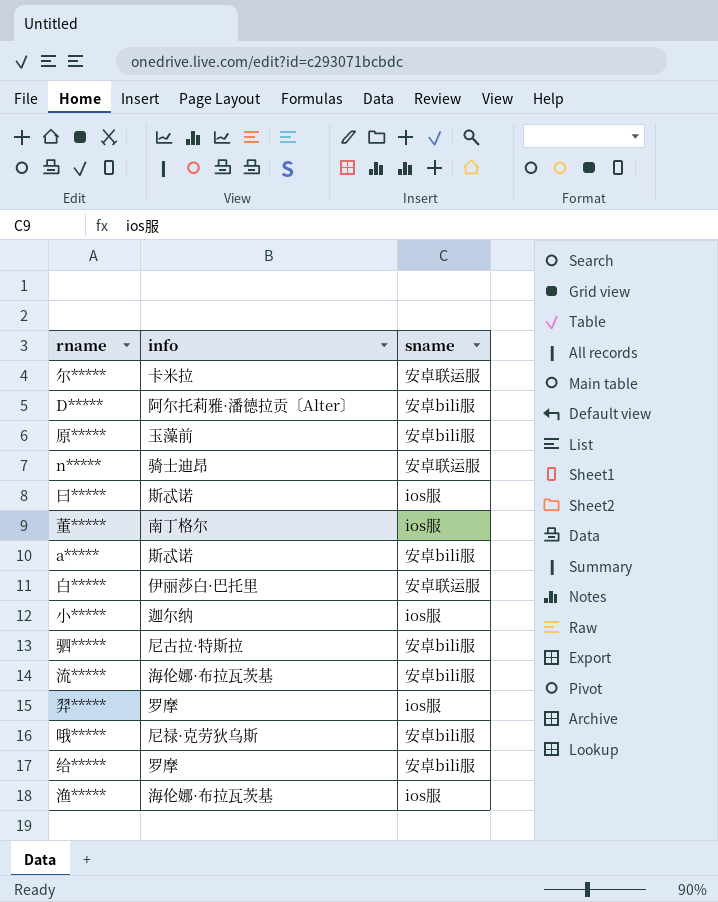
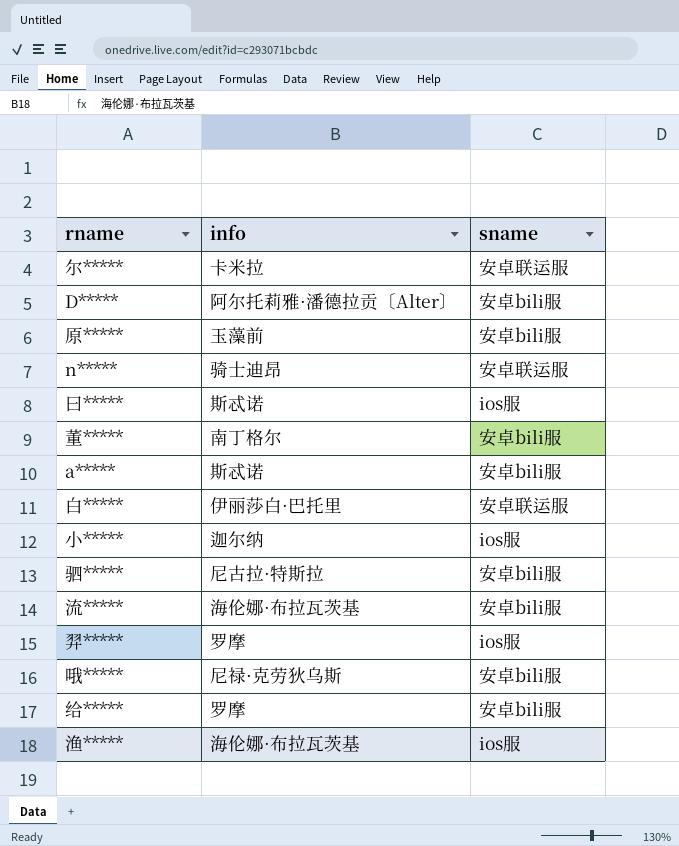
董***** | sname: ios服 -> 安卓bili服

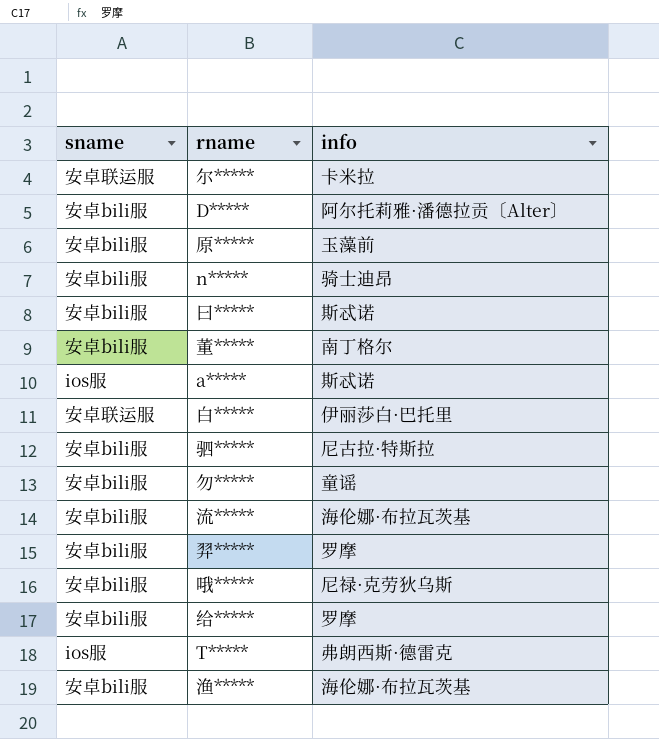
column sname | position: 3 -> 1
row 小*****: 迦尔纳 | ios服 -> none
n***** | sname: 安卓联运服 -> 安卓bili服
曰***** | sname: ios服 -> 安卓bili服
a***** | sname: 安卓bili服 -> ios服
row 勿*****: none -> 安卓bili服 | 童谣
羿***** | sname: ios服 -> 安卓bili服
row T*****: none -> ios服 | 弗朗西斯·德雷克
渔***** | sname: ios服 -> 安卓bili服

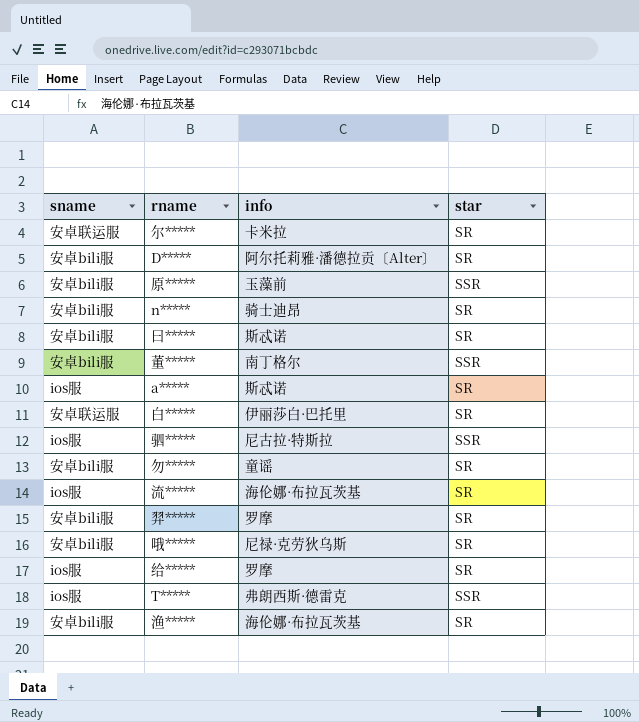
column star | position: none -> 4
驷***** | sname: 安卓bili服 -> ios服
流***** | sname: 安卓bili服 -> ios服
给***** | sname: 安卓bili服 -> ios服

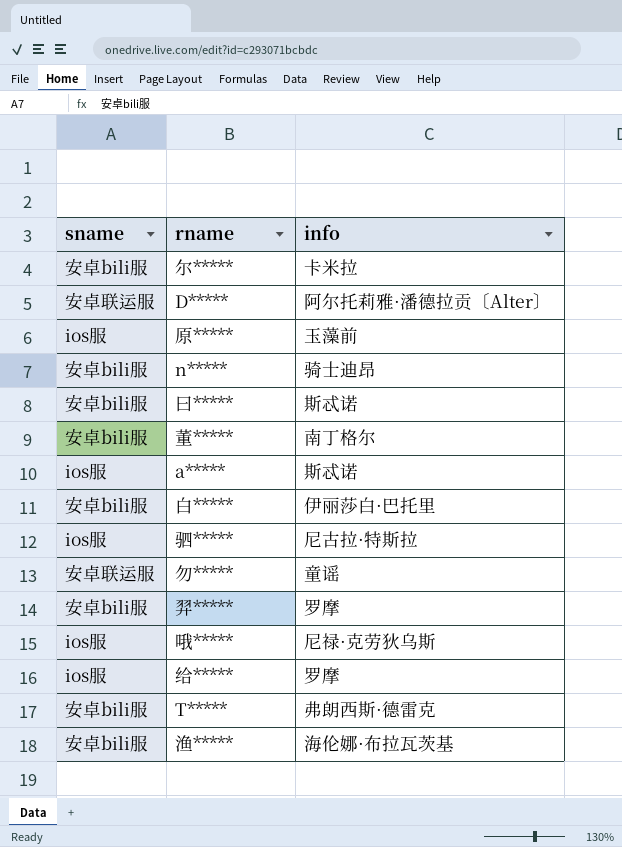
column star | position: 4 -> none
row 流*****: ios服 | 海伦娜·布拉瓦茨基 | SR -> none
尔***** | sname: 安卓联运服 -> 安卓bili服
D***** | sname: 安卓bili服 -> 安卓联运服
原***** | sname: 安卓bili服 -> ios服
白***** | sname: 安卓联运服 -> 安卓bili服
勿***** | sname: 安卓bili服 -> 安卓联运服
哦***** | sname: 安卓bili服 -> ios服
T***** | sname: ios服 -> 安卓bili服

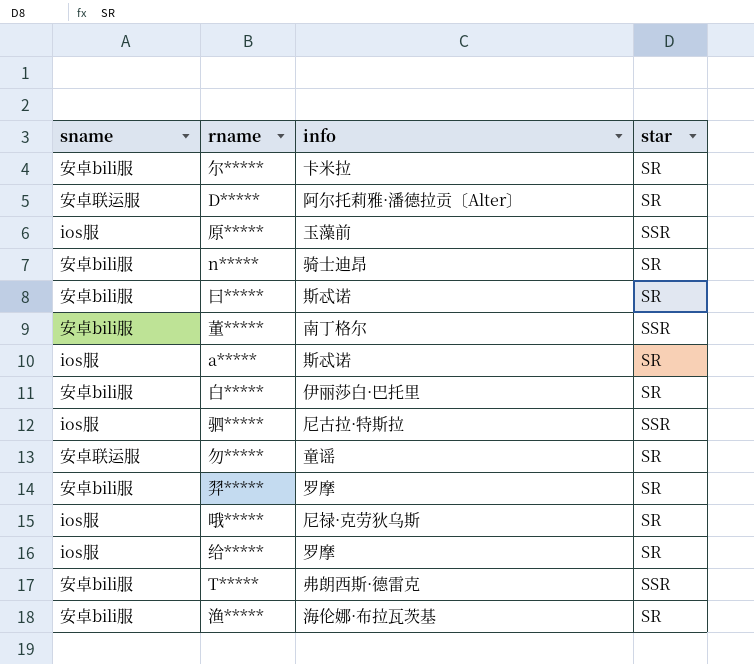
column star | position: none -> 4

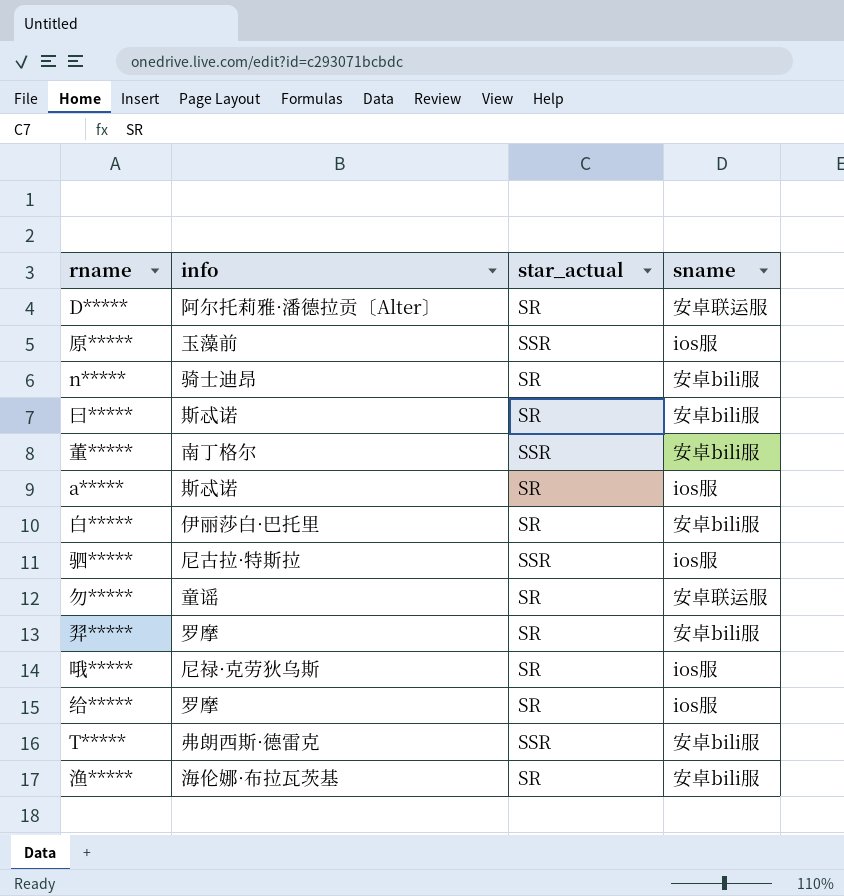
column name: star -> star_actual
column sname | position: 1 -> 4
row 尔*****: 安卓bili服 | 卡米拉 | SR -> none

